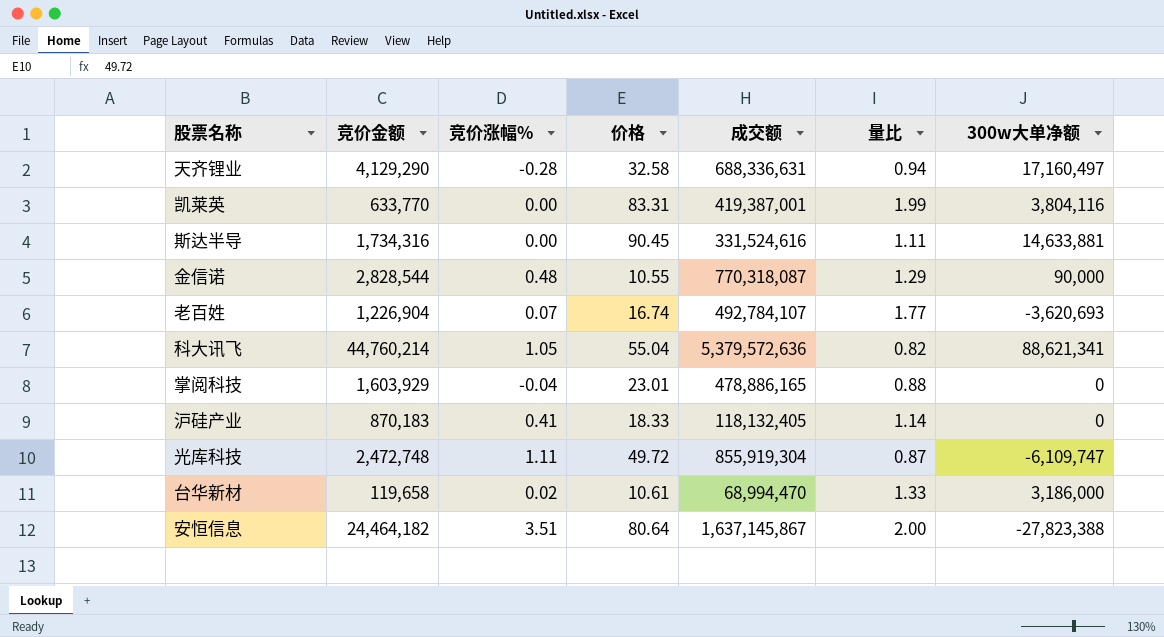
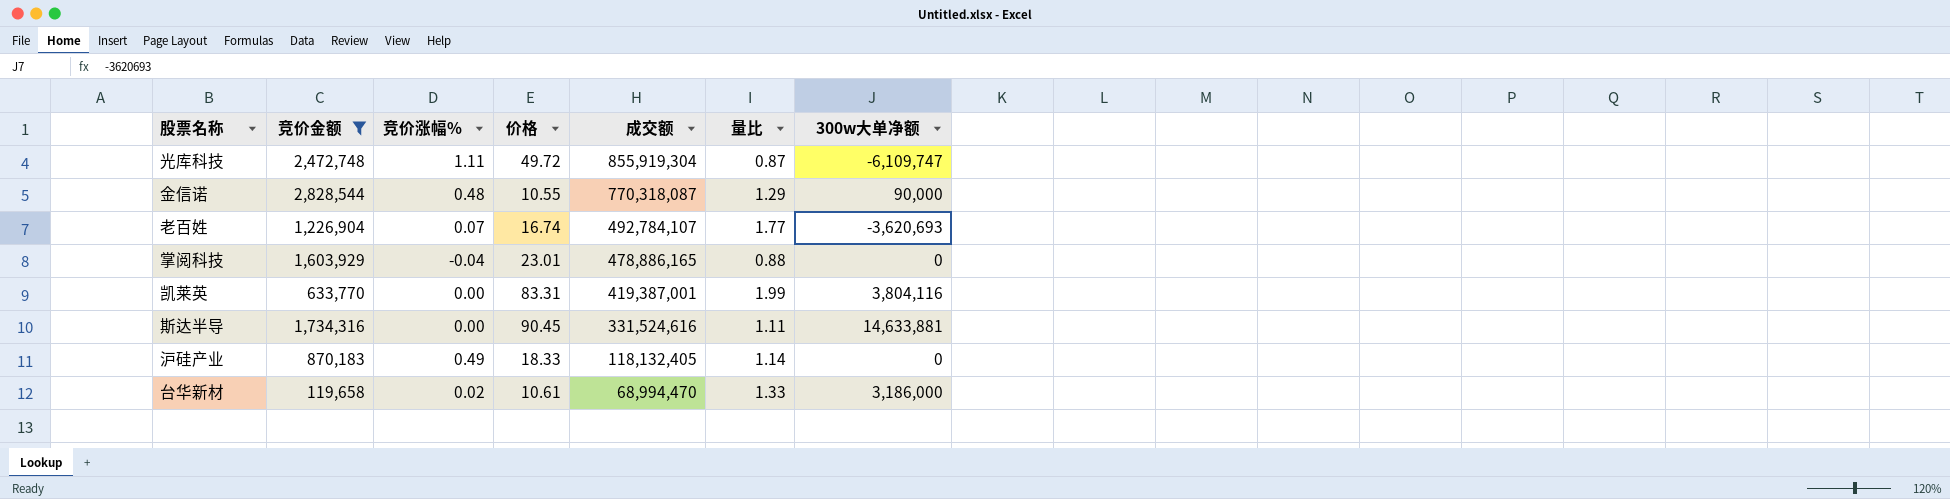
filter: none -> 竞价金额 <= 2,828,544
row order: none -> 成交额 descending
沪硅产业 | 竞价涨幅%: 0.41 -> 0.49

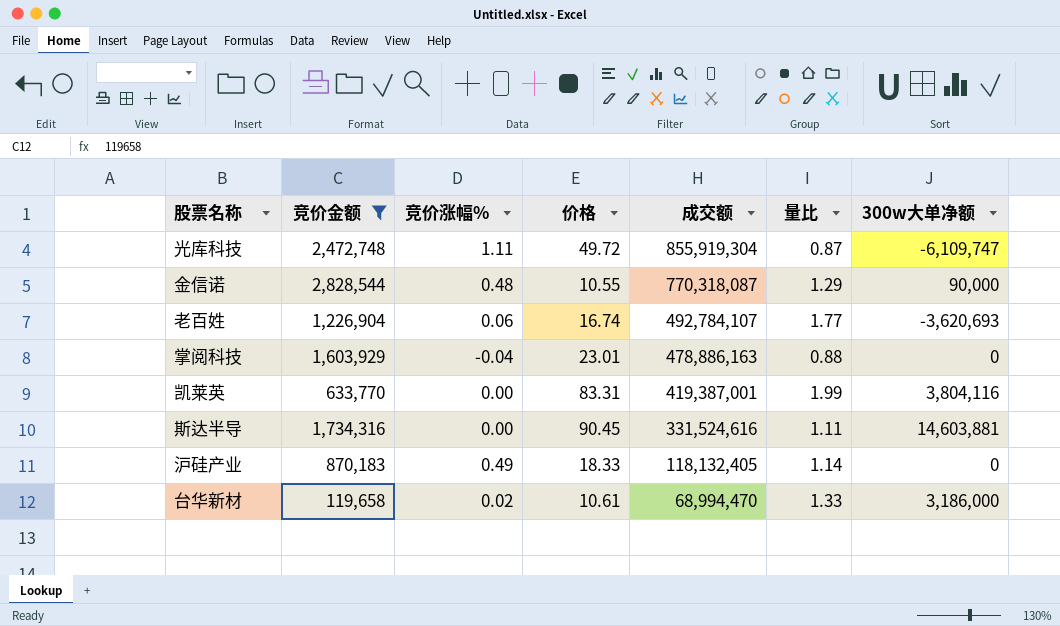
老百姓 | 竞价涨幅%: 0.07 -> 0.06
掌阅科技 | 成交额: 478,886,165 -> 478,886,163
斯达半导 | 300w大单净额: 14,633,881 -> 14,603,881

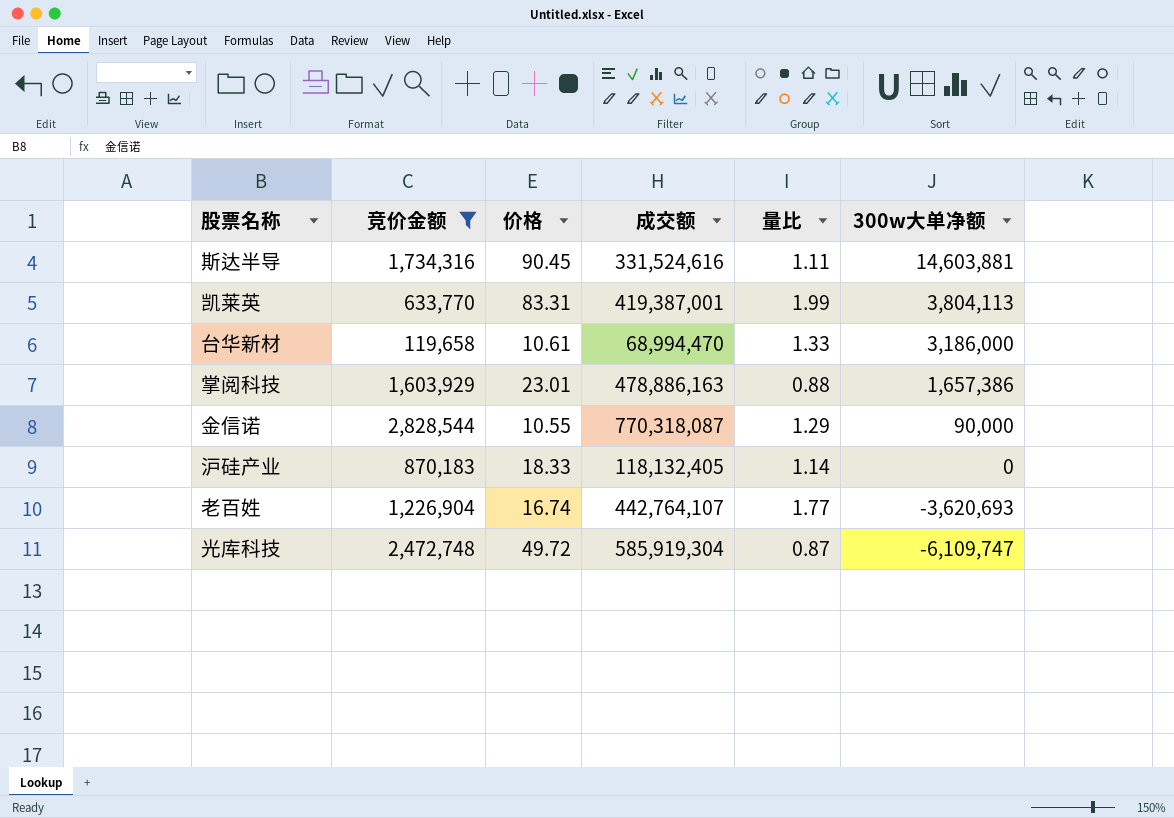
row order: 成交额 descending -> 300w大单净额 descending
column 竞价涨幅% | position: 3 -> none
凯莱英 | 300w大单净额: 3,804,116 -> 3,804,113
掌阅科技 | 300w大单净额: 0 -> 1,657,386
老百姓 | 成交额: 492,784,107 -> 442,764,107
光库科技 | 成交额: 855,919,304 -> 585,919,304

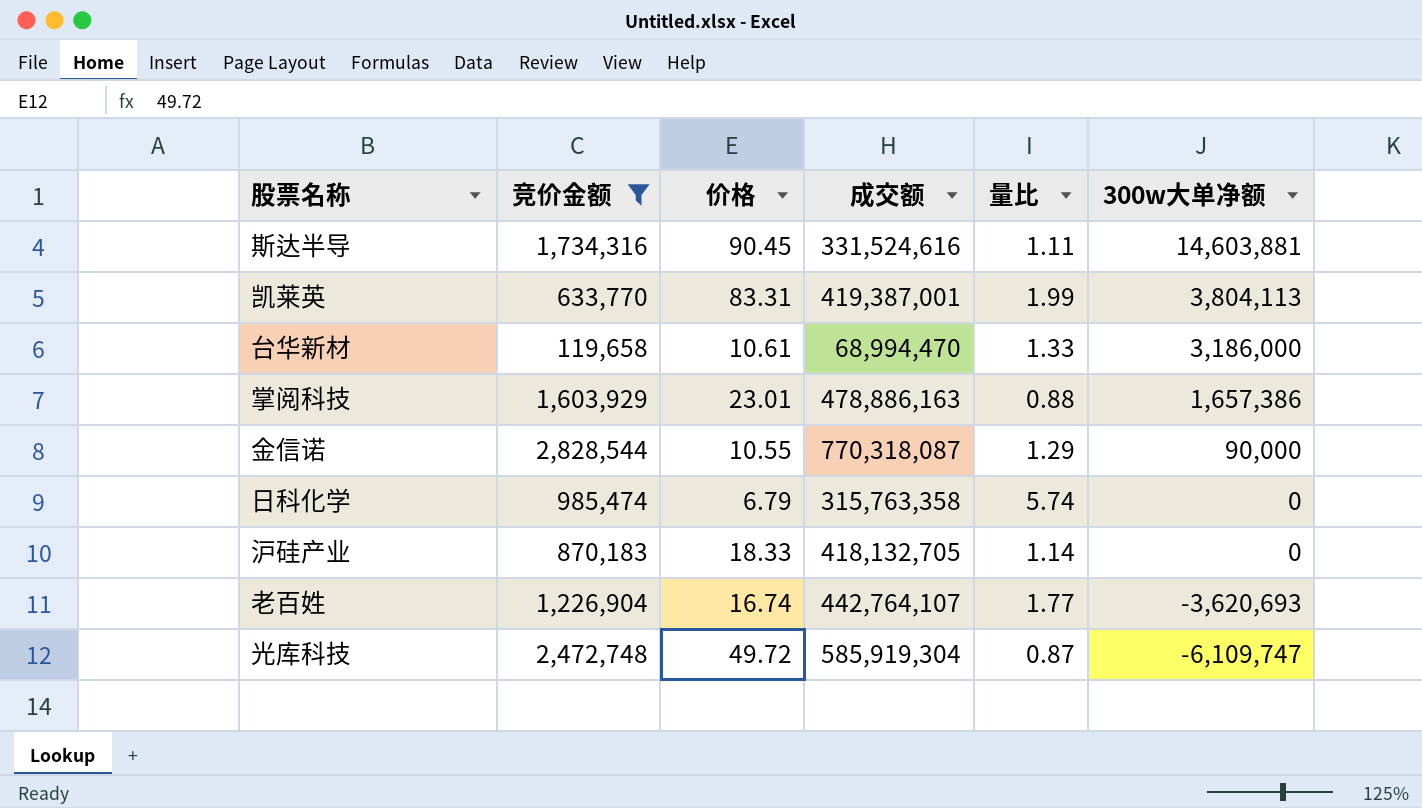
row 日科化学: none -> 985,474 | 6.79 | 315,763,358 | 5.74 | 0
沪硅产业 | 成交额: 118,132,405 -> 418,132,705

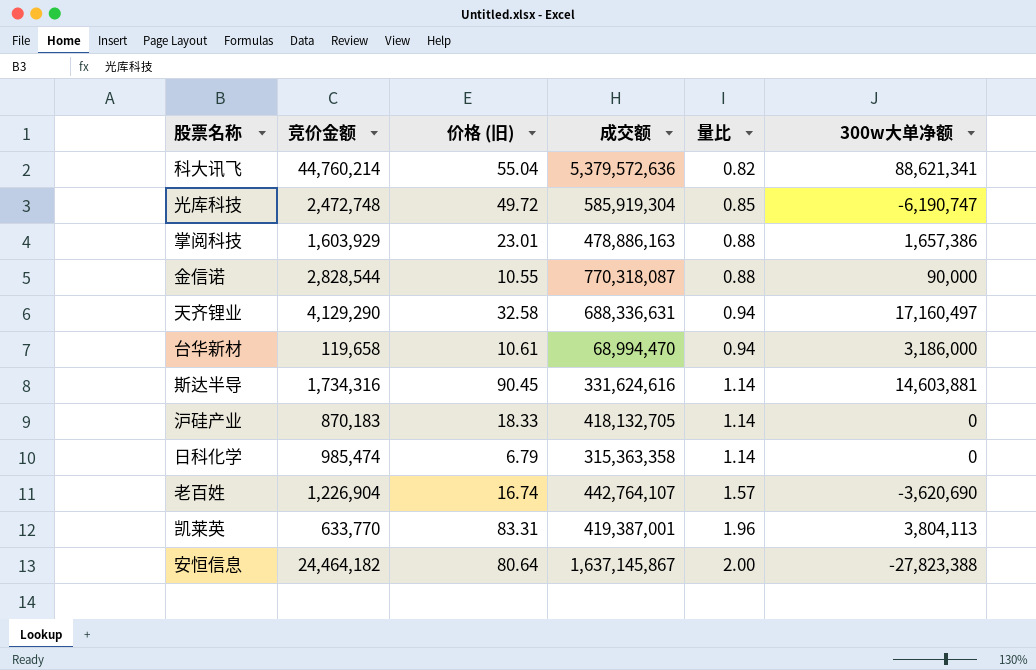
filter: 竞价金额 <= 2,828,544 -> none
row order: 300w大单净额 descending -> 量比 ascending
column name: 价格 -> 价格 (旧)
光库科技 | 量比: 0.87 -> 0.85
光库科技 | 300w大单净额: -6,109,747 -> -6,190,747
金信诺 | 量比: 1.29 -> 0.88
台华新材 | 量比: 1.33 -> 0.94
斯达半导 | 成交额: 331,524,616 -> 331,624,616
斯达半导 | 量比: 1.11 -> 1.14
日科化学 | 成交额: 315,763,358 -> 315,363,358
日科化学 | 量比: 5.74 -> 1.14
老百姓 | 量比: 1.77 -> 1.57
老百姓 | 300w大单净额: -3,620,693 -> -3,620,690
凯莱英 | 量比: 1.99 -> 1.96

